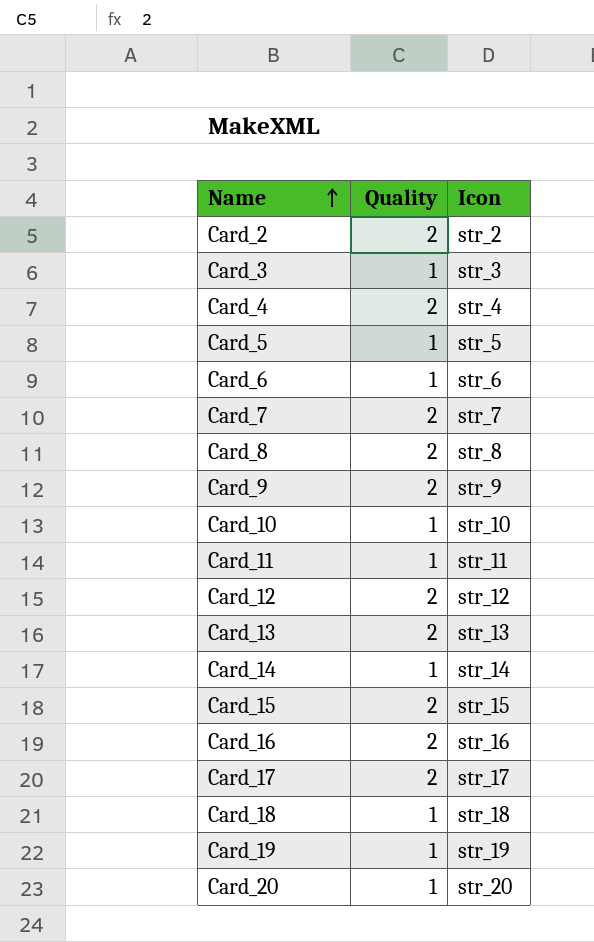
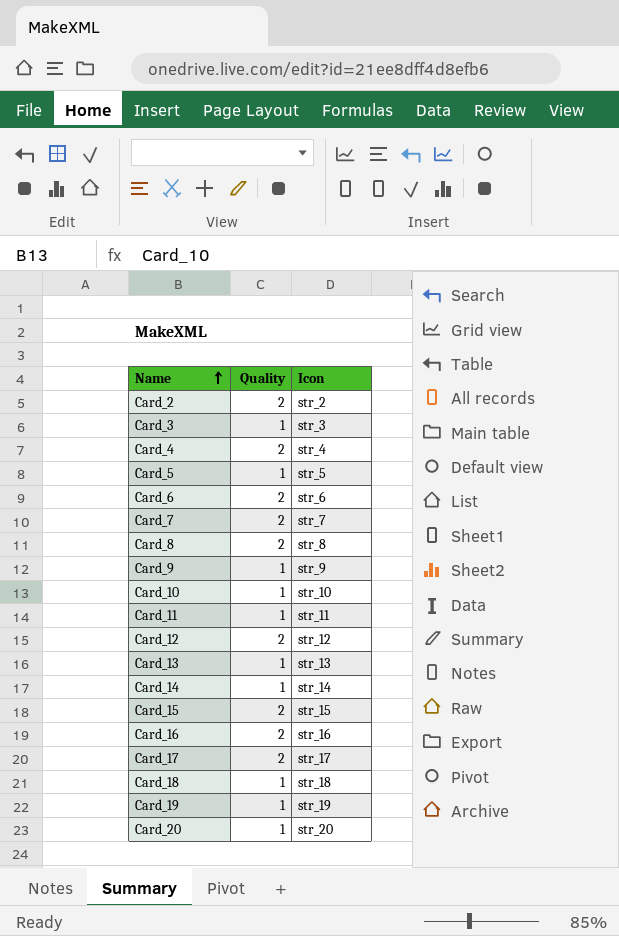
Card_6 | Quality: 1 -> 2
Card_9 | Quality: 2 -> 1
Card_13 | Quality: 2 -> 1

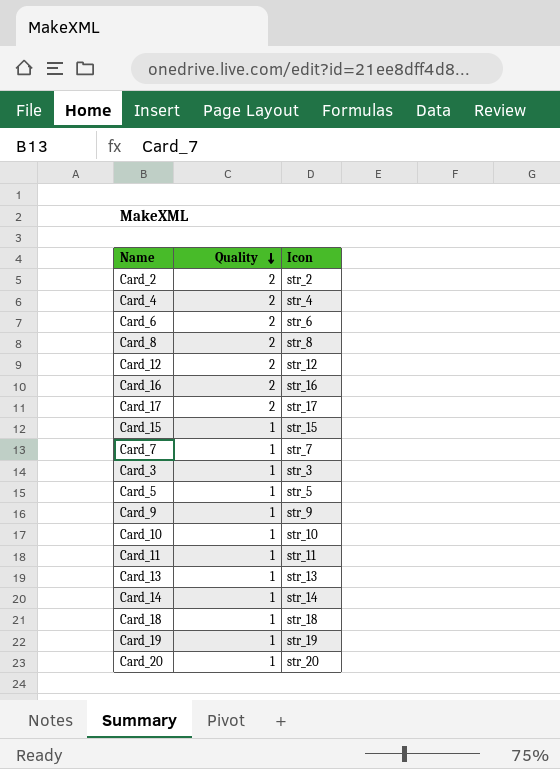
row order: Name ascending -> Quality descending
Card_15 | Quality: 2 -> 1
Card_7 | Quality: 2 -> 1

